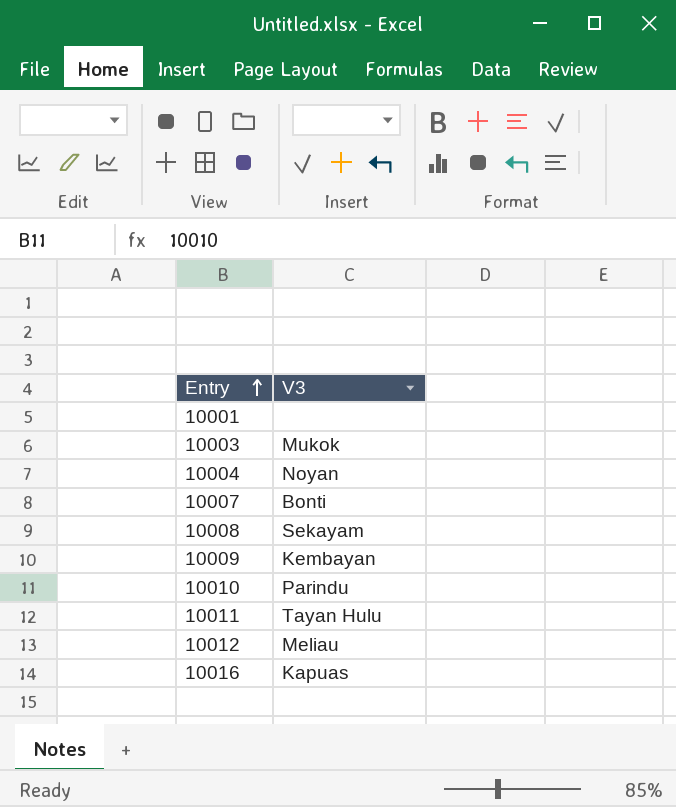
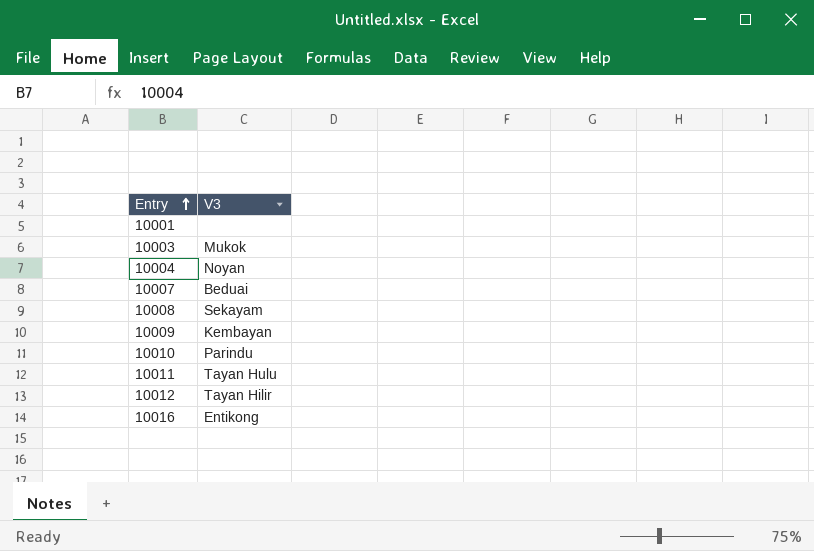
10007 | V3: Bonti -> Beduai
10012 | V3: Meliau -> Tayan Hilir
10016 | V3: Kapuas -> Entikong

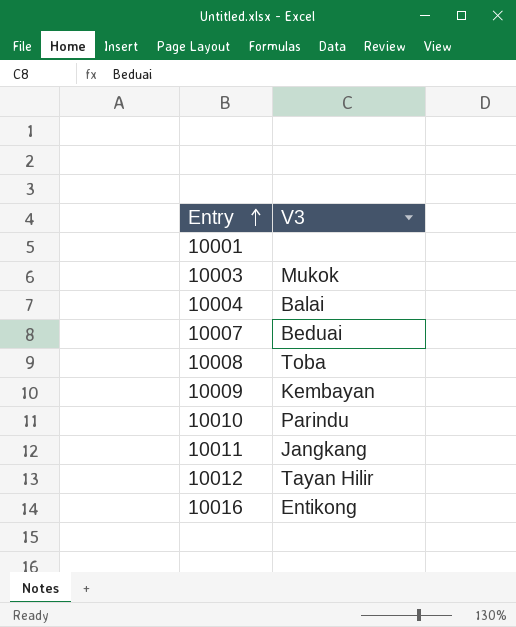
10004 | V3: Noyan -> Balai
10008 | V3: Sekayam -> Toba
10011 | V3: Tayan Hulu -> Jangkang

